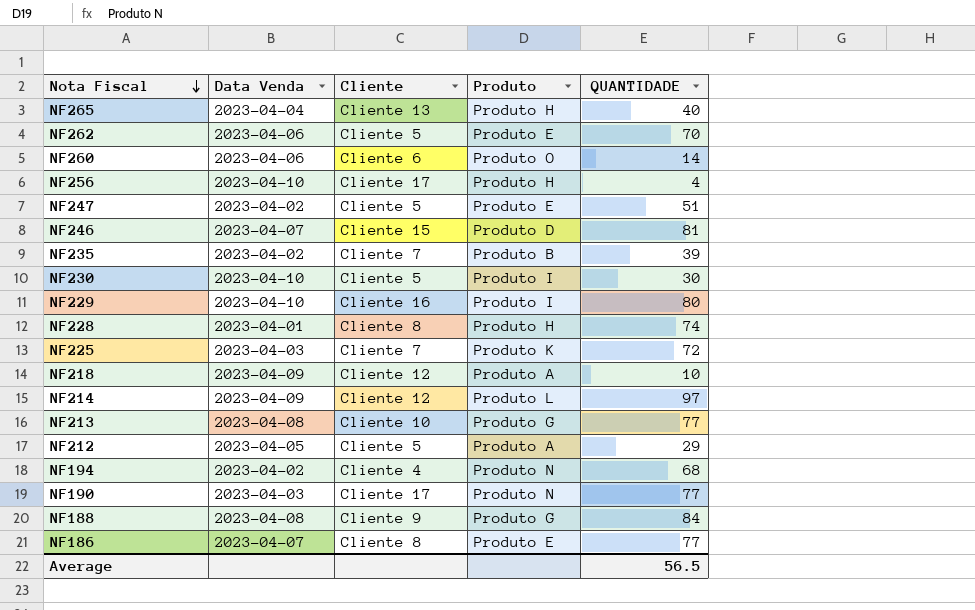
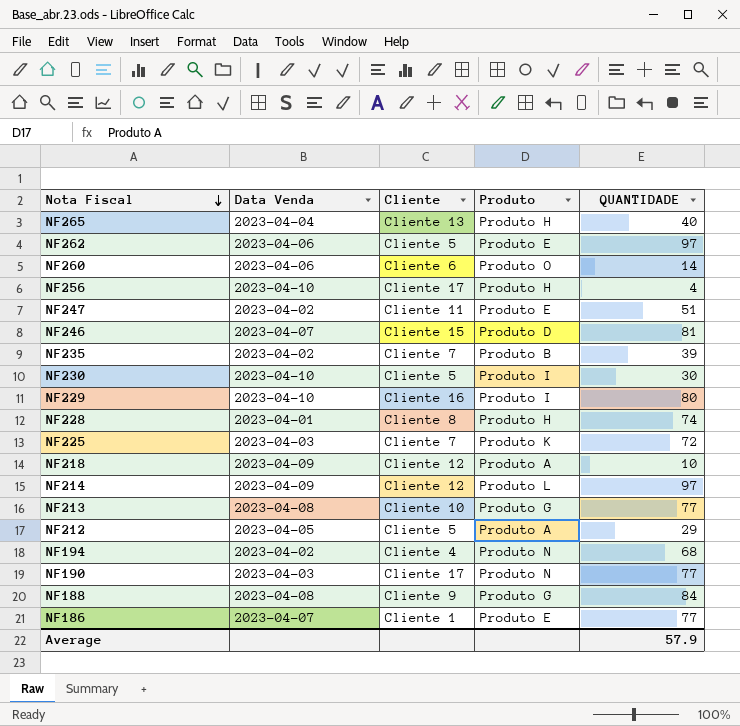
NF262 | QUANTIDADE: 70 -> 97
NF247 | Cliente: Cliente 5 -> Cliente 11
NF186 | Cliente: Cliente 8 -> Cliente 1
Average | QUANTIDADE: 56.5 -> 57.9

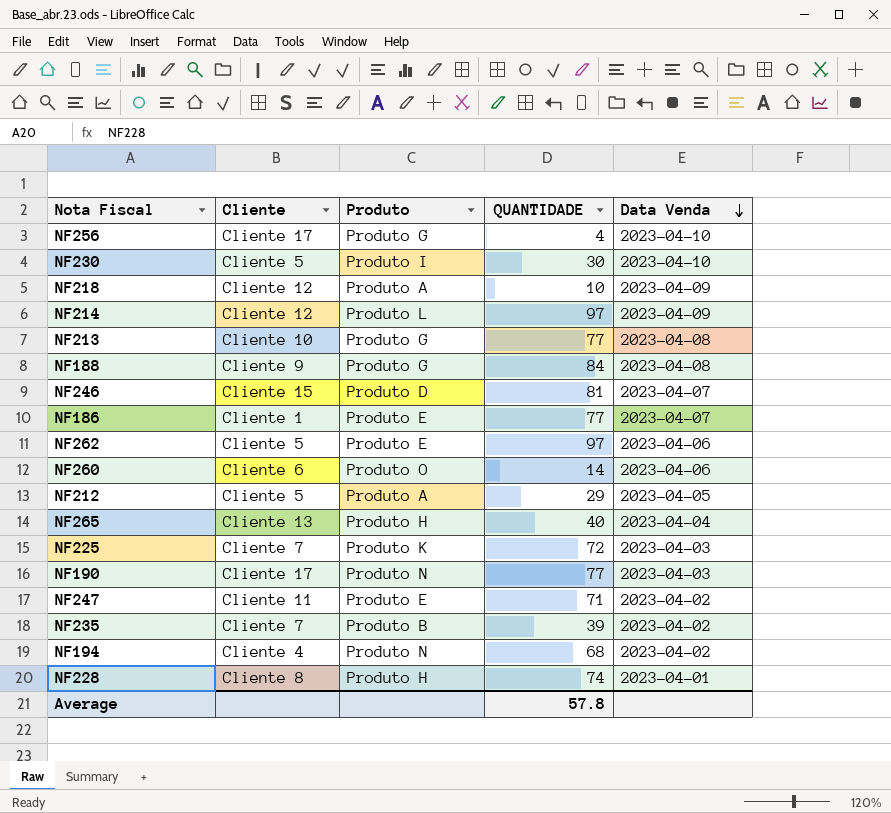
row order: Nota Fiscal descending -> Data Venda descending
column Data Venda | position: 2 -> 5
row NF229: 2023-04-10 | Cliente 16 | Produto I | 80 -> none
NF256 | Produto: Produto H -> Produto G
NF247 | QUANTIDADE: 51 -> 71
Average | QUANTIDADE: 57.9 -> 57.8

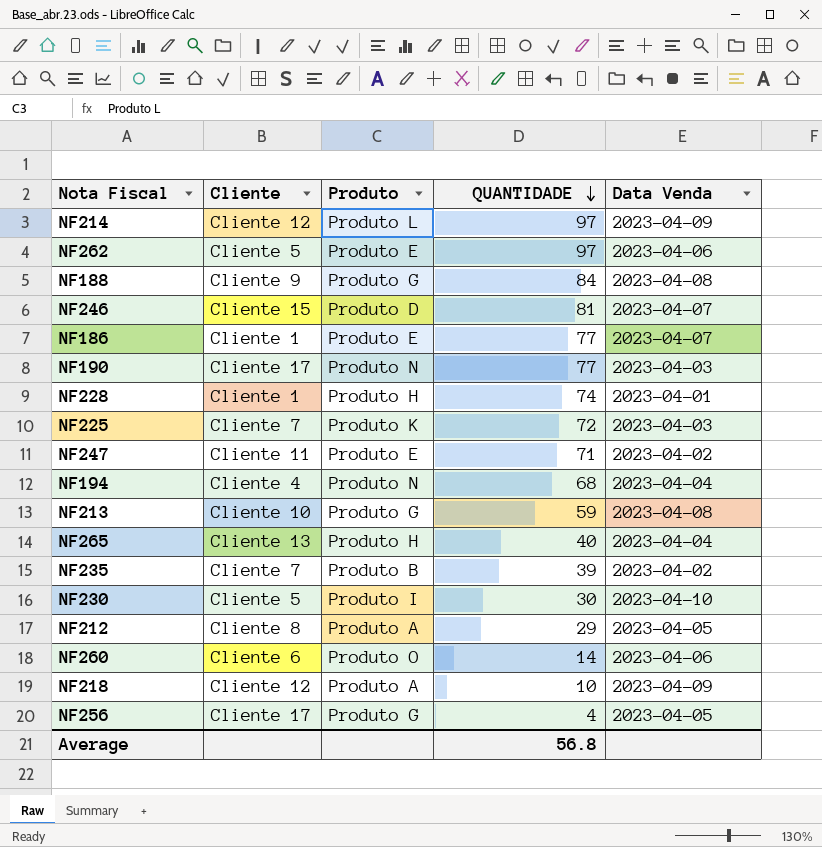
row order: Data Venda descending -> QUANTIDADE descending
NF228 | Cliente: Cliente 8 -> Cliente 1
NF194 | Data Venda: 2023-04-02 -> 2023-04-04
NF213 | QUANTIDADE: 77 -> 59
NF212 | Cliente: Cliente 5 -> Cliente 8
NF256 | Data Venda: 2023-04-10 -> 2023-04-05
Average | QUANTIDADE: 57.8 -> 56.8

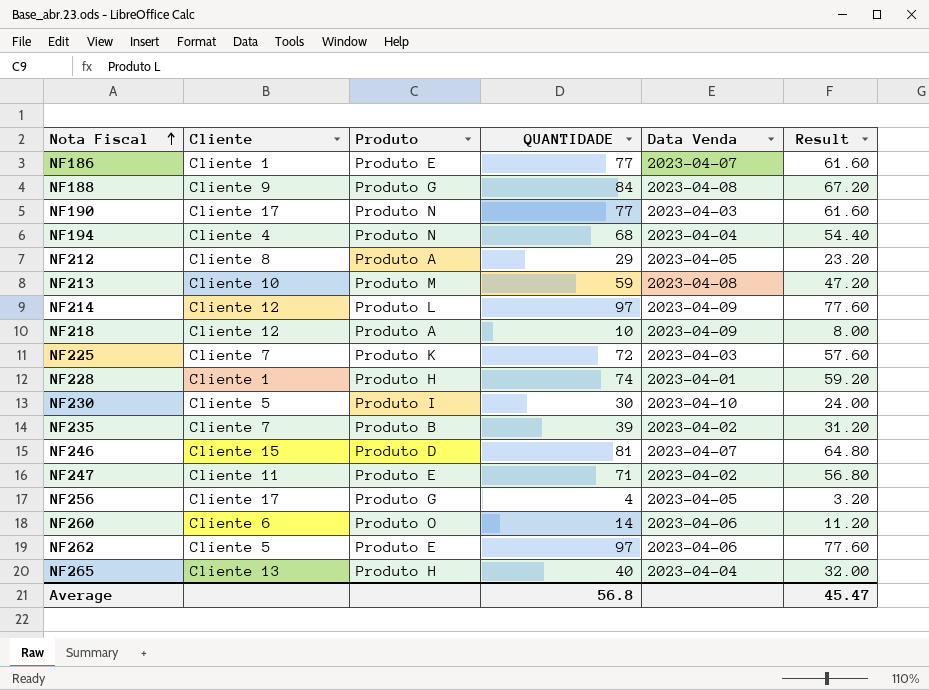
row order: QUANTIDADE descending -> Nota Fiscal ascending
column Result | formula: none -> [QUANTIDADE] * 0.8
NF213 | Produto: Produto G -> Produto M

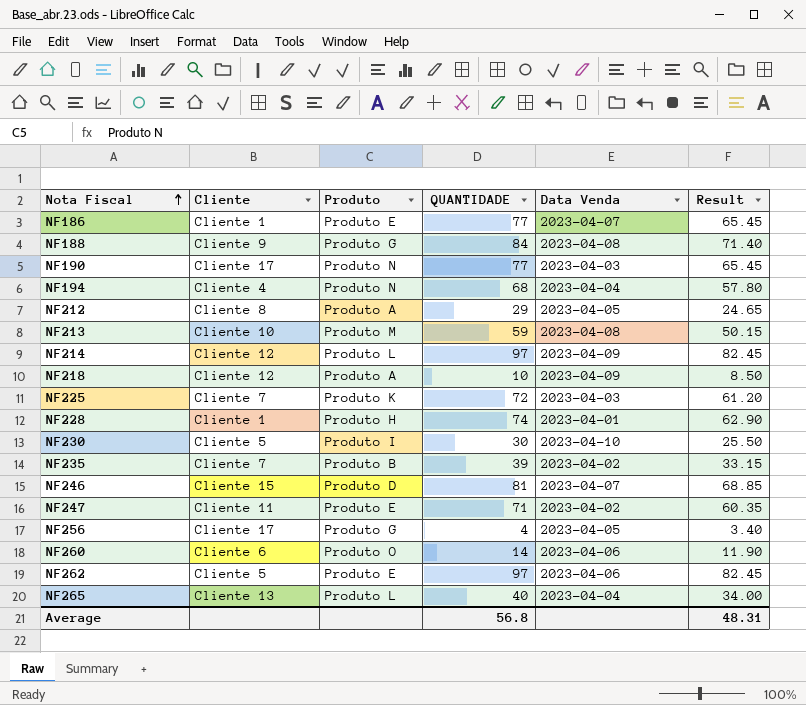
column Result | formula: [QUANTIDADE] * 0.8 -> [QUANTIDADE] * 0.85
NF265 | Produto: Produto H -> Produto L
Average | Result: 45.47 -> 48.31

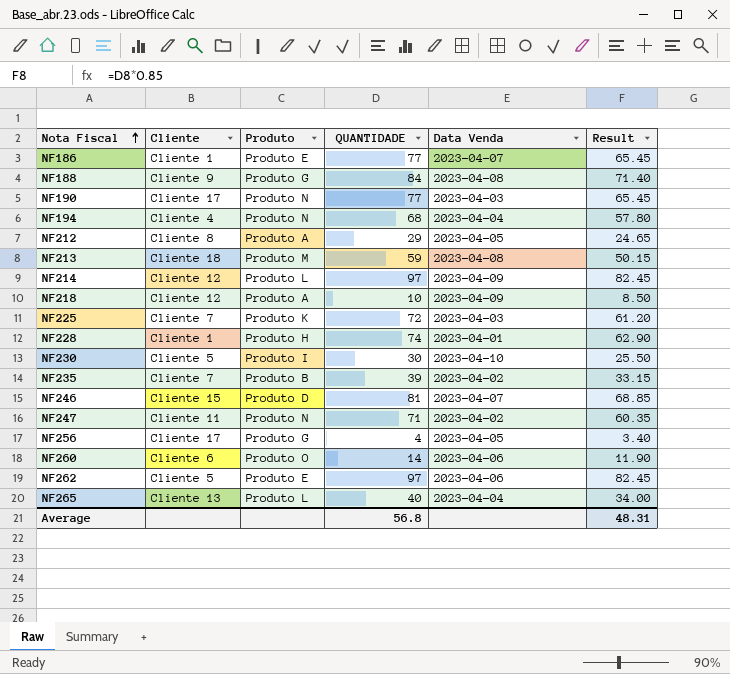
NF213 | Cliente: Cliente 10 -> Cliente 18
NF247 | Produto: Produto E -> Produto N

